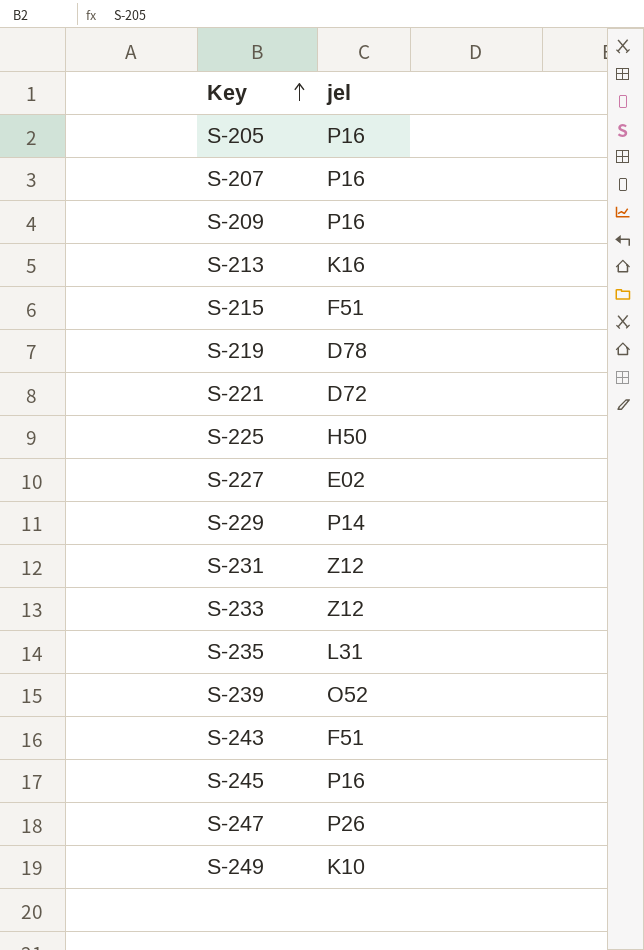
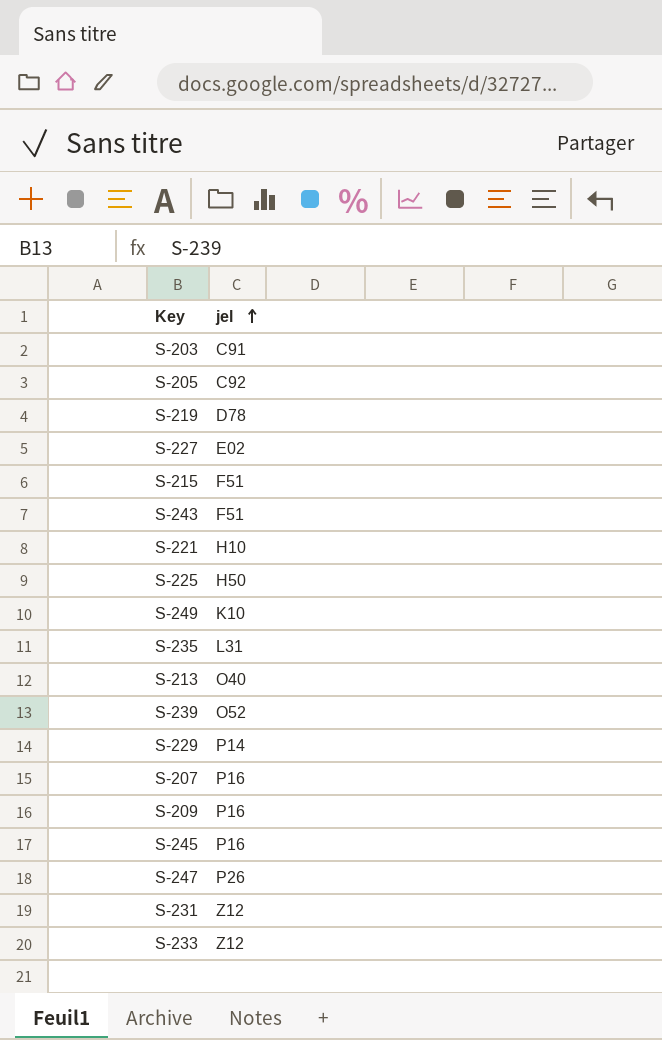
row order: Key ascending -> jel ascending
row S-203: none -> C91
S-205 | jel: P16 -> C92
S-221 | jel: D72 -> H10
S-213 | jel: K16 -> O40

